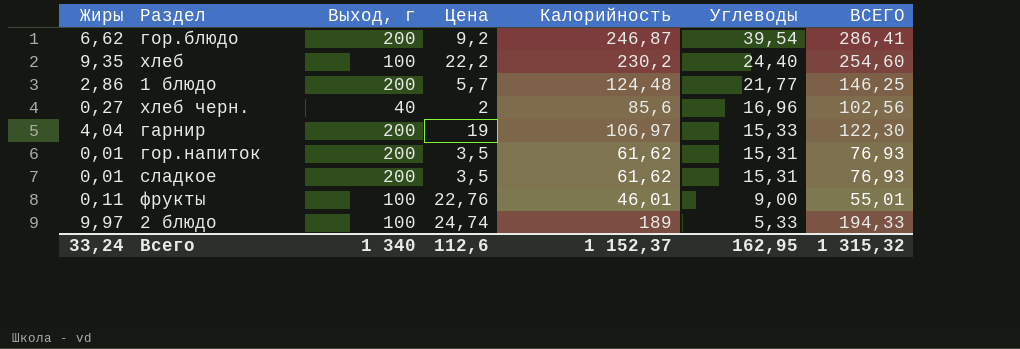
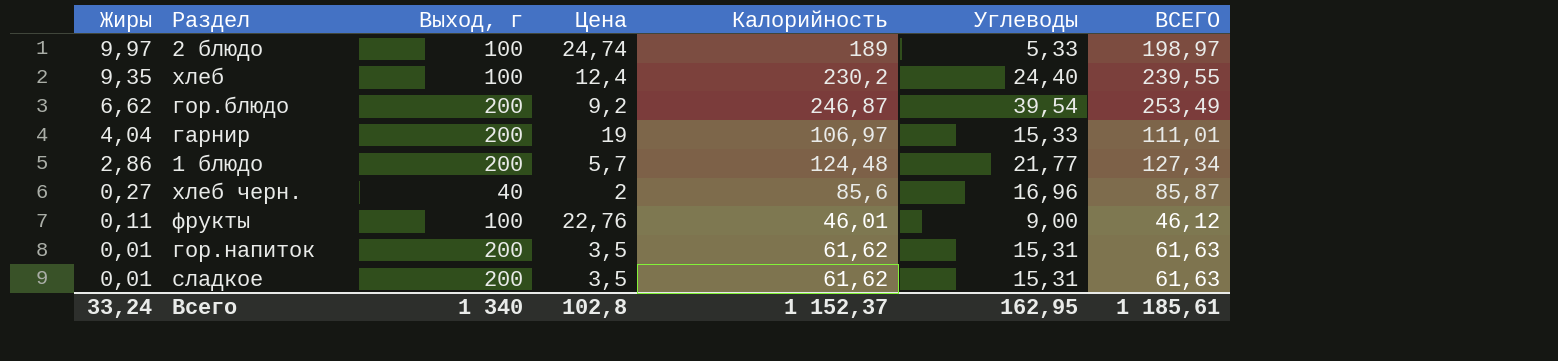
row order: Углеводы descending -> Жиры descending
column ВСЕГО | formula: [Калорийность] + [Углеводы] -> [Жиры] + [Калорийность]
хлеб | Цена: 22,2 -> 12,4
Всего | Цена: 112,6 -> 102,8
Всего | ВСЕГО: 1 315,32 -> 1 185,61

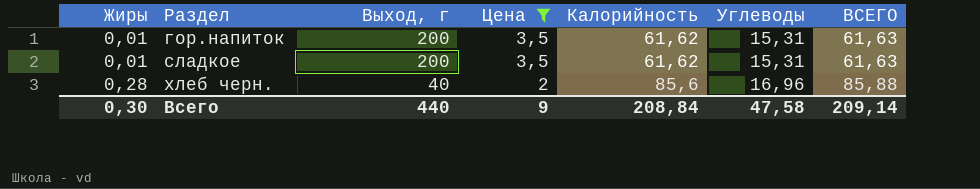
filter: none -> Цена <= 3,5
row order: Жиры descending -> Жиры ascending
хлеб черн. | Жиры: 0,27 -> 0,28
хлеб черн. | ВСЕГО: 85,87 -> 85,88
Всего | Жиры: 33,24 -> 0,30
Всего | Выход, г: 1 340 -> 440
Всего | Цена: 102,8 -> 9
Всего | Калорийность: 1 152,37 -> 208,84
Всего | Углеводы: 162,95 -> 47,58
Всего | ВСЕГО: 1 185,61 -> 209,14

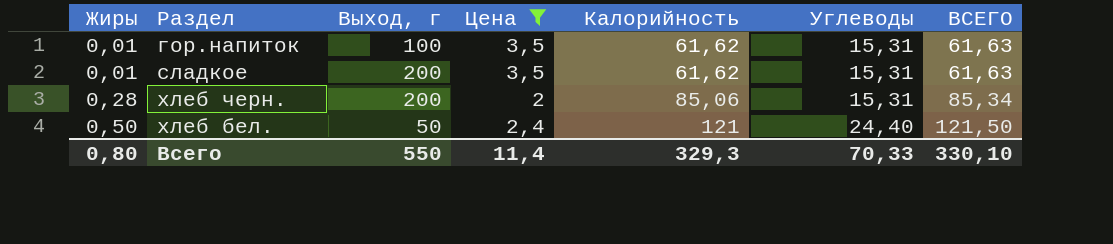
гор.напиток | Выход, г: 200 -> 100
хлеб черн. | Выход, г: 40 -> 200
хлеб черн. | Калорийность: 85,6 -> 85,06
хлеб черн. | Углеводы: 16,96 -> 15,31
хлеб черн. | ВСЕГО: 85,88 -> 85,34
row хлеб бел.: none -> 0,50 | 50 | 2,4 | 121 | 24,40 | 121,50
Всего | Жиры: 0,30 -> 0,80
Всего | Выход, г: 440 -> 550
Всего | Цена: 9 -> 11,4
Всего | Калорийность: 208,84 -> 329,3
Всего | Углеводы: 47,58 -> 70,33
Всего | ВСЕГО: 209,14 -> 330,10

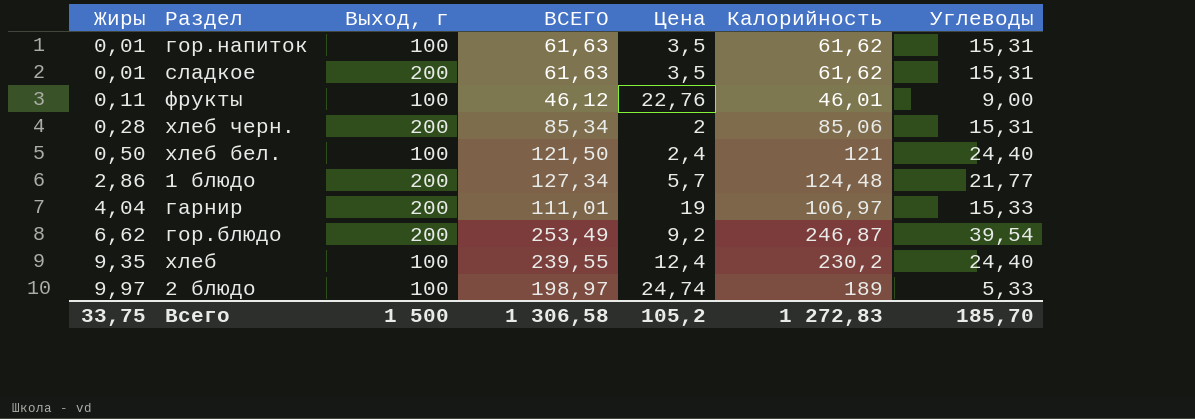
filter: Цена <= 3,5 -> none
column ВСЕГО | position: 7 -> 4
хлеб бел. | Выход, г: 50 -> 100
Всего | Жиры: 0,80 -> 33,75
Всего | Выход, г: 550 -> 1 500
Всего | ВСЕГО: 330,10 -> 1 306,58
Всего | Цена: 11,4 -> 105,2
Всего | Калорийность: 329,3 -> 1 272,83
Всего | Углеводы: 70,33 -> 185,70

